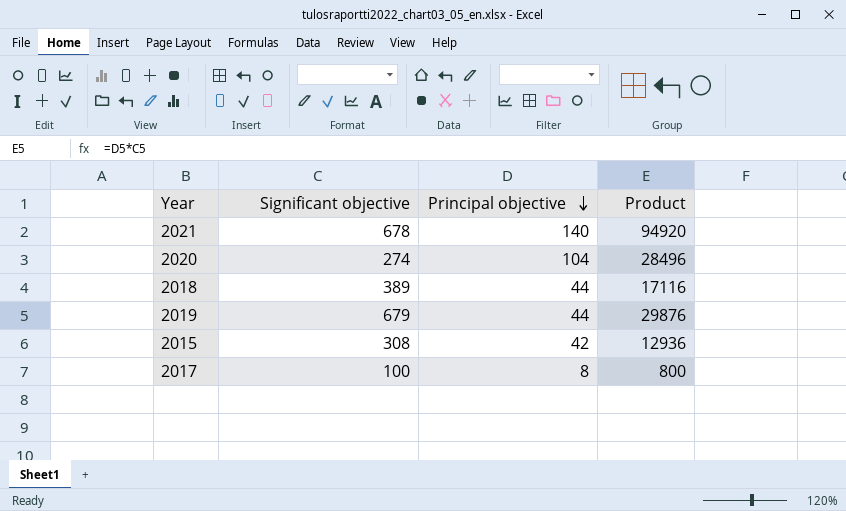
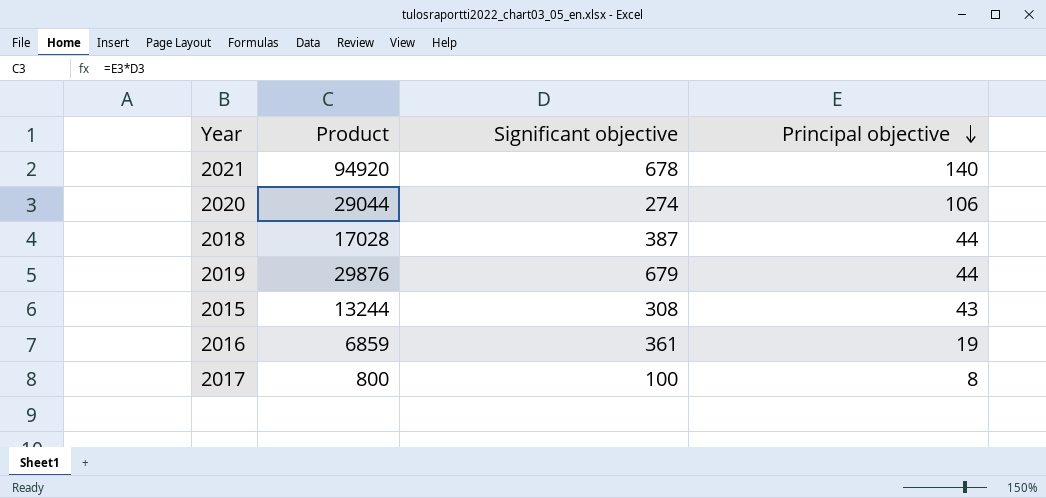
column Product | position: 4 -> 2
2020 | Product: 28496 -> 29044
2020 | Principal objective: 104 -> 106
2018 | Product: 17116 -> 17028
2018 | Significant objective: 389 -> 387
2015 | Product: 12936 -> 13244
2015 | Principal objective: 42 -> 43
row 2016: none -> 6859 | 361 | 19

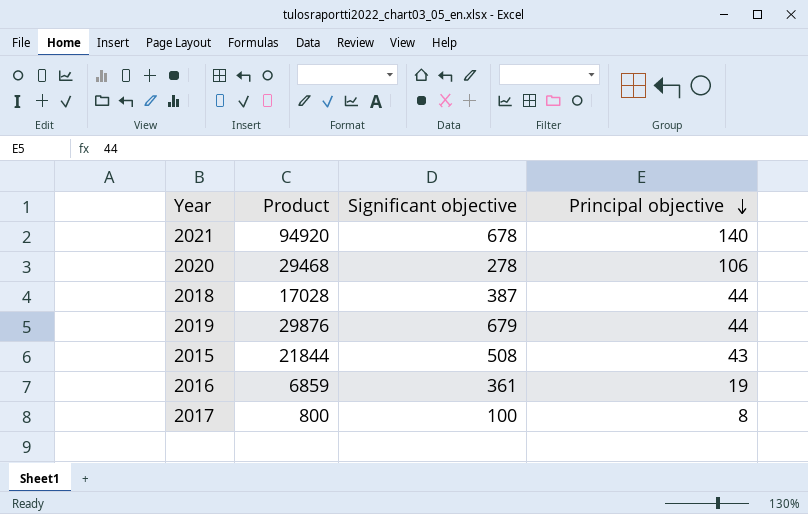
2020 | Product: 29044 -> 29468
2020 | Significant objective: 274 -> 278
2015 | Product: 13244 -> 21844
2015 | Significant objective: 308 -> 508

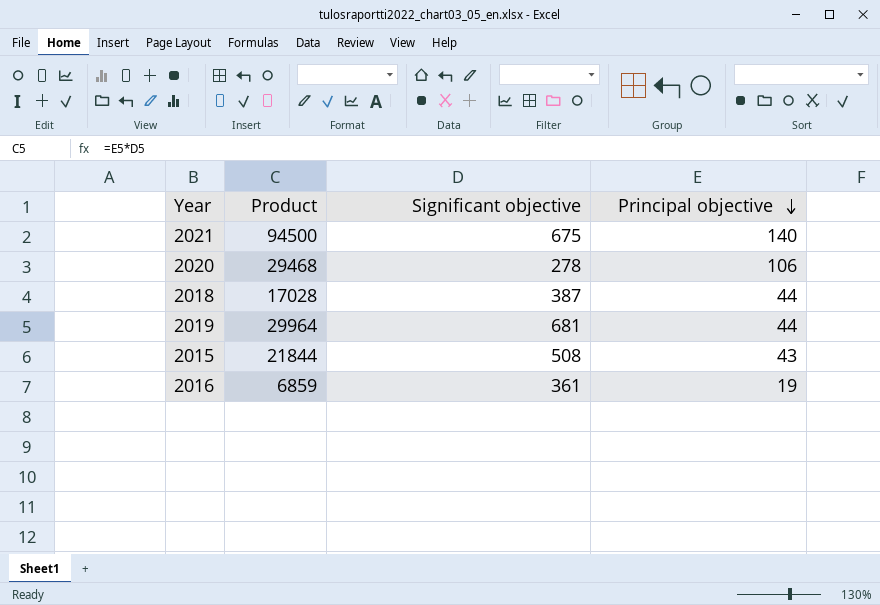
row 2017: 800 | 100 | 8 -> none
2021 | Product: 94920 -> 94500
2021 | Significant objective: 678 -> 675
2019 | Product: 29876 -> 29964
2019 | Significant objective: 679 -> 681

